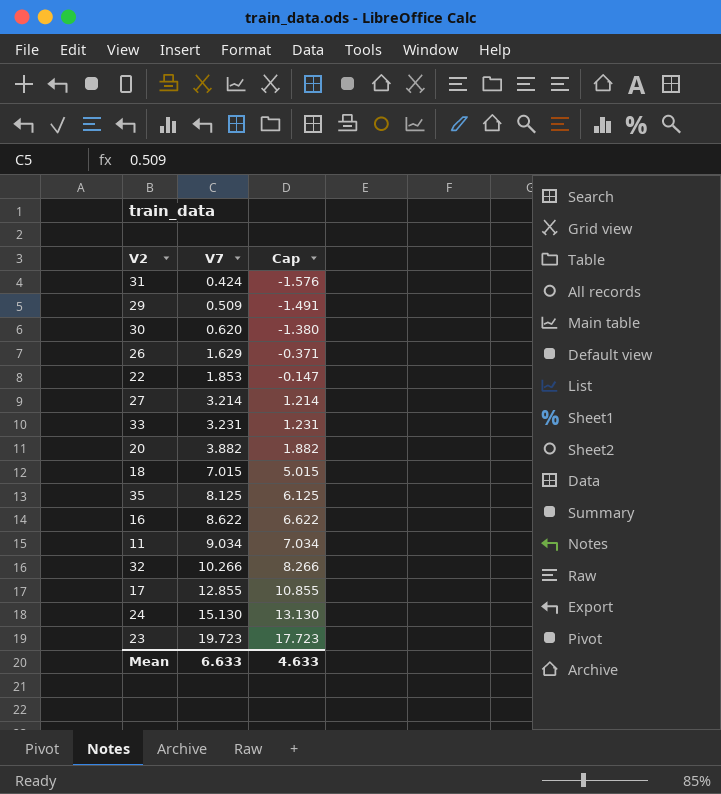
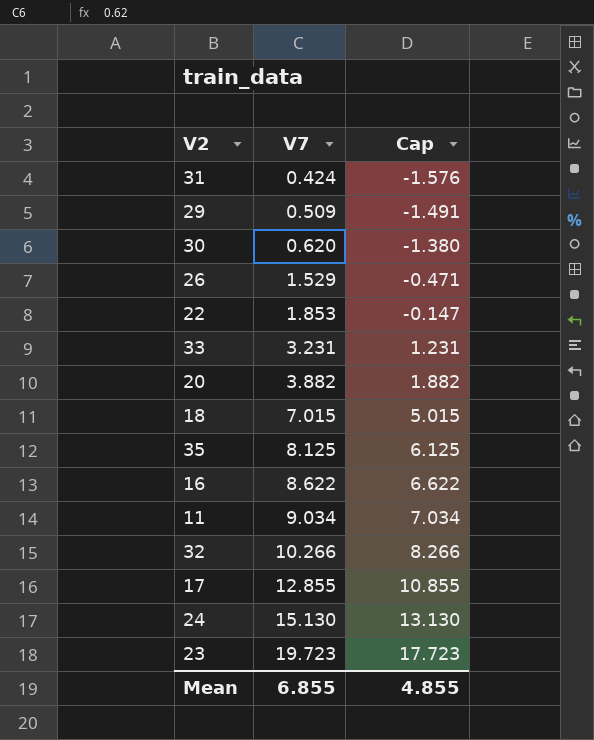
row 27: 3.214 | 1.214 -> none
26 | V7: 1.629 -> 1.529
26 | Cap: -0.371 -> -0.471
Mean | V7: 6.633 -> 6.855
Mean | Cap: 4.633 -> 4.855

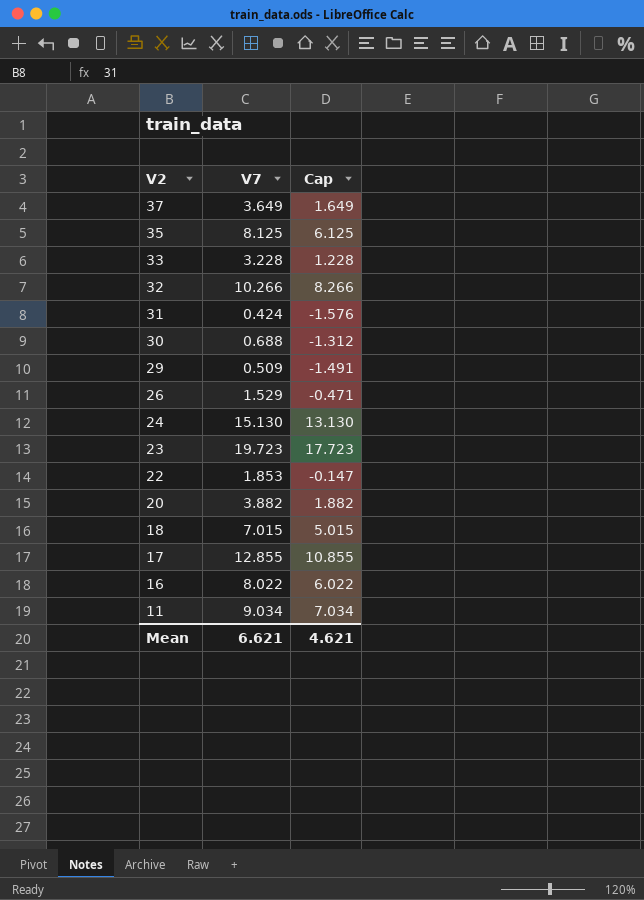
row order: V7 ascending -> V2 descending
row 37: none -> 3.649 | 1.649
33 | V7: 3.231 -> 3.228
33 | Cap: 1.231 -> 1.228
30 | V7: 0.620 -> 0.688
30 | Cap: -1.380 -> -1.312
16 | V7: 8.622 -> 8.022
16 | Cap: 6.622 -> 6.022
Mean | V7: 6.855 -> 6.621
Mean | Cap: 4.855 -> 4.621

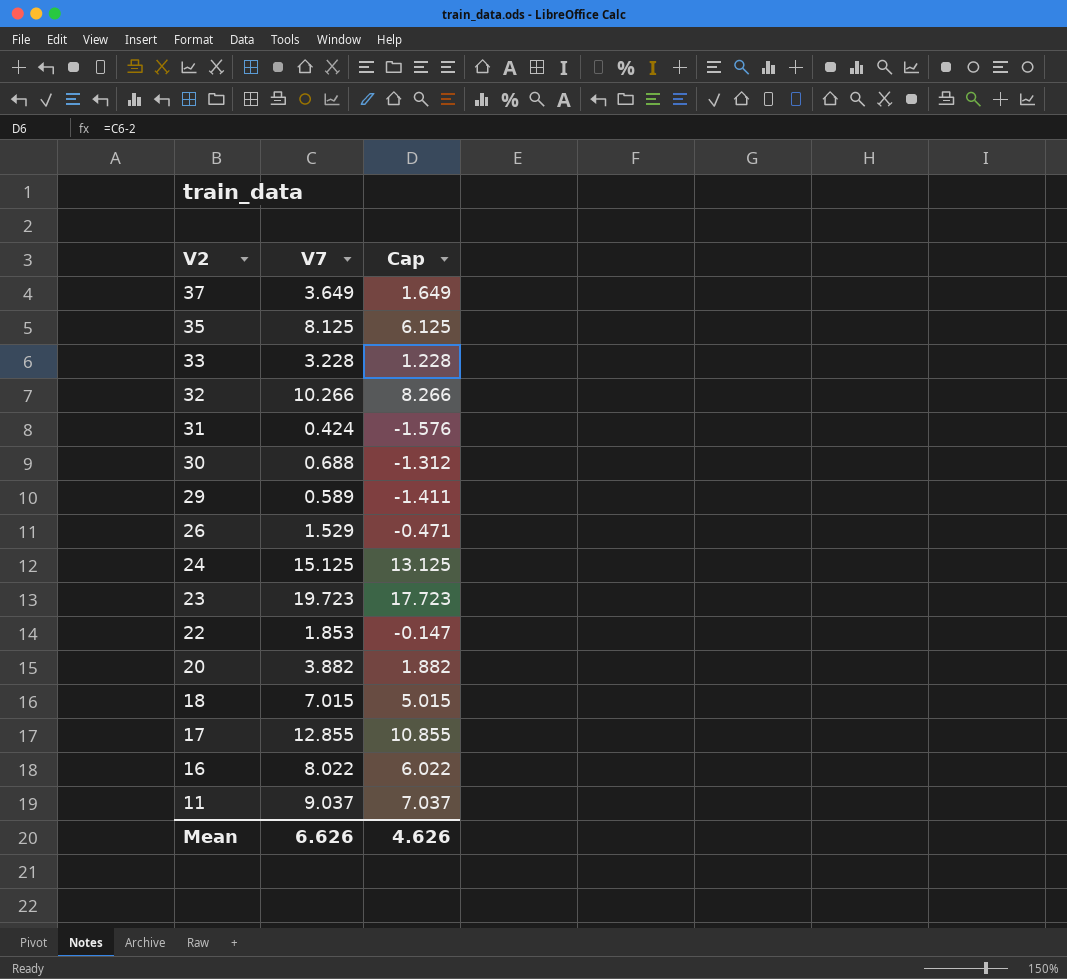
29 | V7: 0.509 -> 0.589
29 | Cap: -1.491 -> -1.411
24 | V7: 15.130 -> 15.125
24 | Cap: 13.130 -> 13.125
11 | V7: 9.034 -> 9.037
11 | Cap: 7.034 -> 7.037
Mean | V7: 6.621 -> 6.626
Mean | Cap: 4.621 -> 4.626

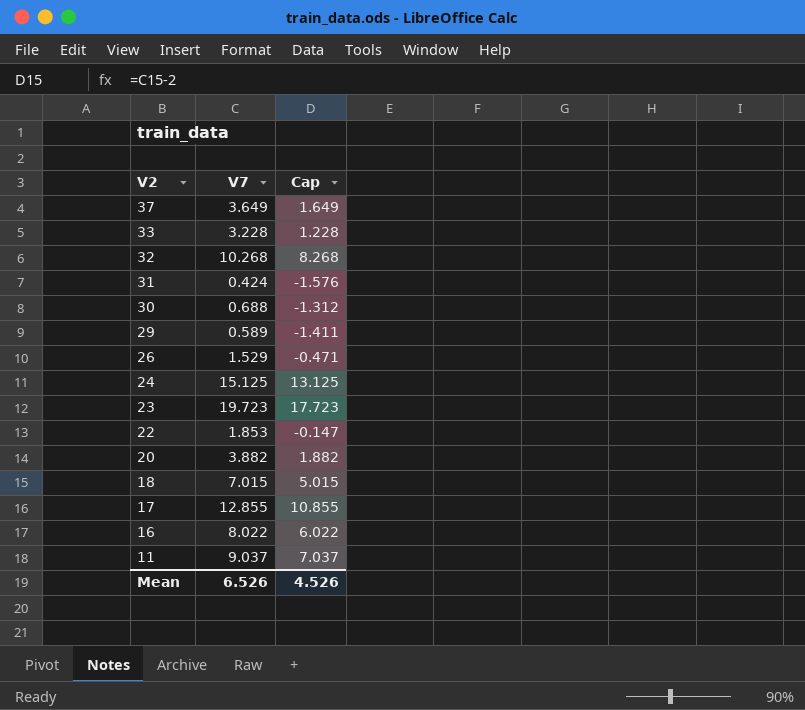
row 35: 8.125 | 6.125 -> none
32 | V7: 10.266 -> 10.268
32 | Cap: 8.266 -> 8.268
Mean | V7: 6.626 -> 6.526
Mean | Cap: 4.626 -> 4.526

